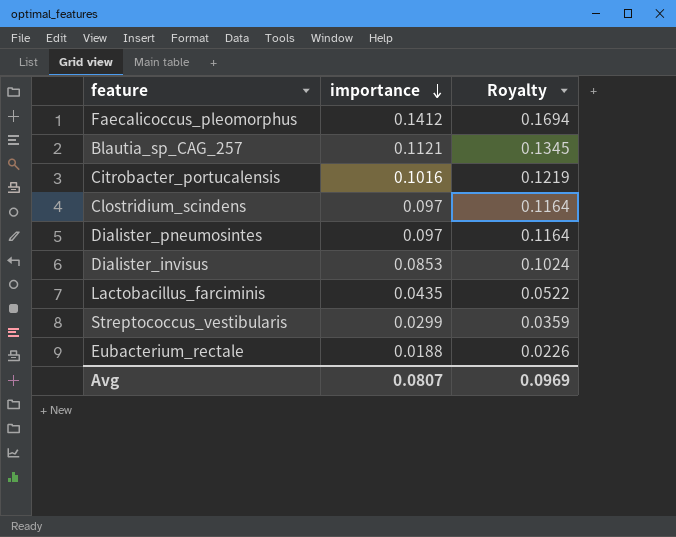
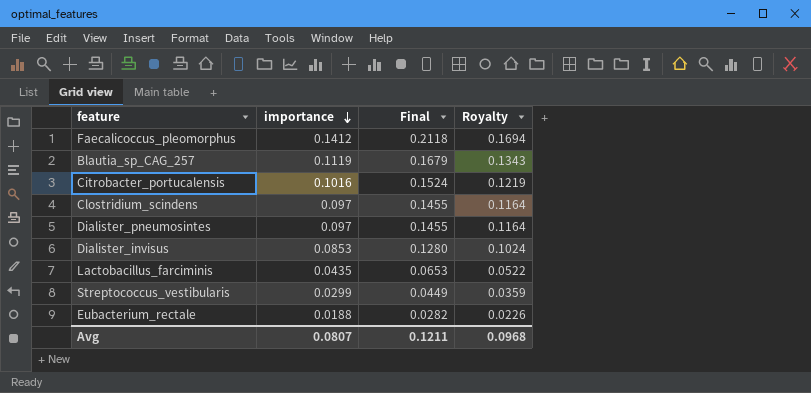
column Final | formula: none -> [importance] * 1.5
Blautia_sp_CAG_257 | importance: 0.1121 -> 0.1119
Blautia_sp_CAG_257 | Royalty: 0.1345 -> 0.1343
Avg | Royalty: 0.0969 -> 0.0968

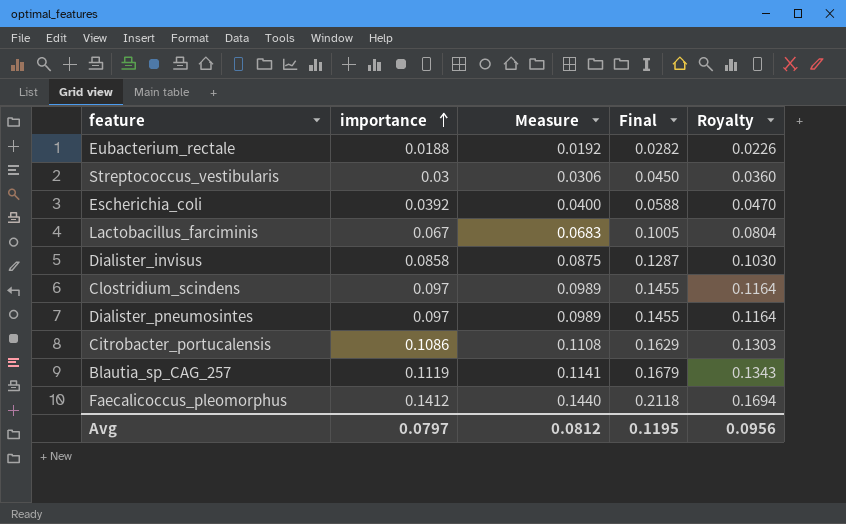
row order: importance descending -> importance ascending
column Measure | formula: none -> [importance] * 1.02
Streptococcus_vestibularis | importance: 0.0299 -> 0.03
Streptococcus_vestibularis | Final: 0.0449 -> 0.0450
Streptococcus_vestibularis | Royalty: 0.0359 -> 0.0360
row Escherichia_coli: none -> 0.0392 | 0.0400 | 0.0588 | 0.0470
Lactobacillus_farciminis | importance: 0.0435 -> 0.067
Lactobacillus_farciminis | Final: 0.0653 -> 0.1005
Lactobacillus_farciminis | Royalty: 0.0522 -> 0.0804
Dialister_invisus | importance: 0.0853 -> 0.0858
Dialister_invisus | Final: 0.1280 -> 0.1287
Dialister_invisus | Royalty: 0.1024 -> 0.1030
Citrobacter_portucalensis | importance: 0.1016 -> 0.1086
Citrobacter_portucalensis | Final: 0.1524 -> 0.1629
Citrobacter_portucalensis | Royalty: 0.1219 -> 0.1303
Avg | importance: 0.0807 -> 0.0797
Avg | Final: 0.1211 -> 0.1195
Avg | Royalty: 0.0968 -> 0.0956

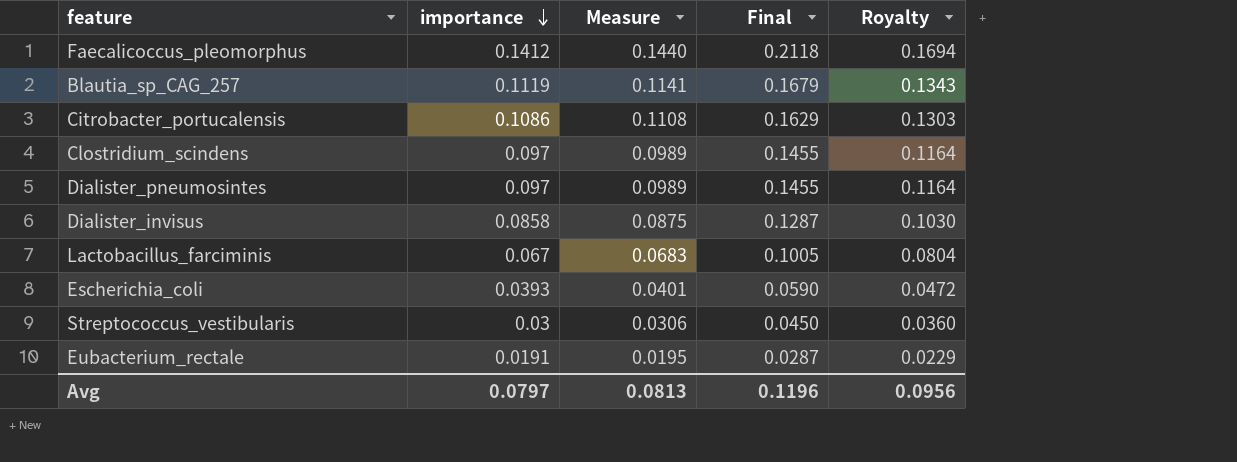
row order: importance ascending -> importance descending
Escherichia_coli | importance: 0.0392 -> 0.0393
Escherichia_coli | Measure: 0.0400 -> 0.0401
Escherichia_coli | Final: 0.0588 -> 0.0590
Escherichia_coli | Royalty: 0.0470 -> 0.0472
Eubacterium_rectale | importance: 0.0188 -> 0.0191
Eubacterium_rectale | Measure: 0.0192 -> 0.0195
Eubacterium_rectale | Final: 0.0282 -> 0.0287
Eubacterium_rectale | Royalty: 0.0226 -> 0.0229
Avg | Measure: 0.0812 -> 0.0813
Avg | Final: 0.1195 -> 0.1196

